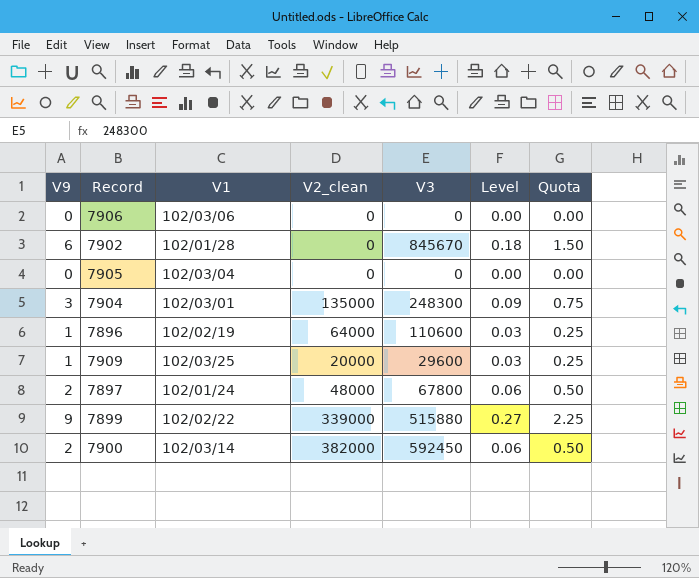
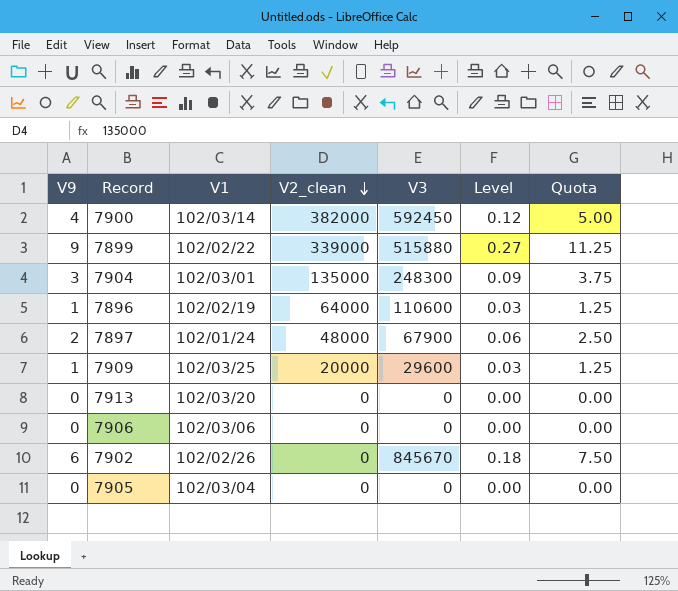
row order: none -> V2_clean descending
column Quota | formula: [V9] * 0.25 -> [V9] * 1.25
7900 | V9: 2 -> 4
7900 | Level: 0.06 -> 0.12
7897 | V3: 67800 -> 67900
row 7913: none -> 0 | 102/03/20 | 0 | 0 | 0.00 | 0.00
7902 | V1: 102/01/28 -> 102/02/26

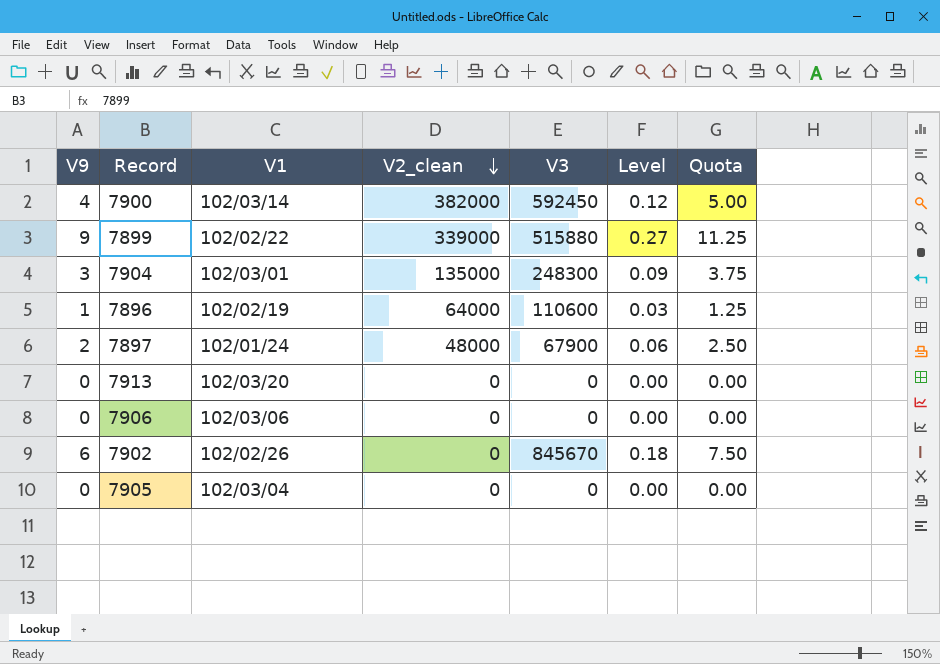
row 7909: 1 | 102/03/25 | 20000 | 29600 | 0.03 | 1.25 -> none

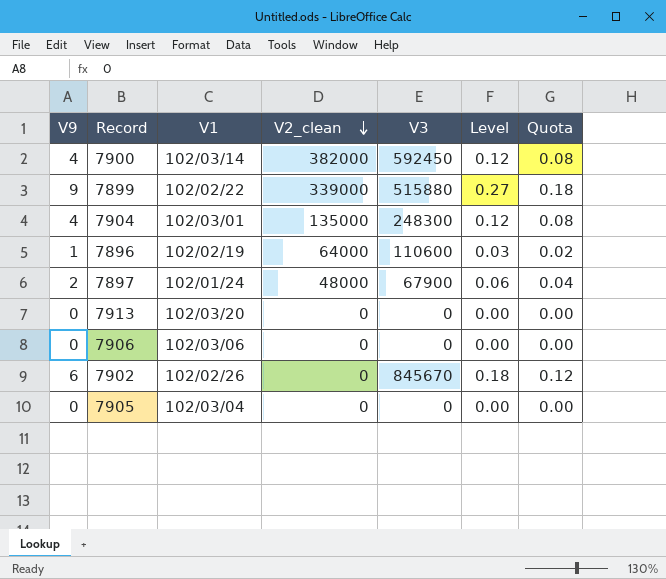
column Quota | formula: [V9] * 1.25 -> [V9] * 0.02
7904 | V9: 3 -> 4
7904 | Level: 0.09 -> 0.12

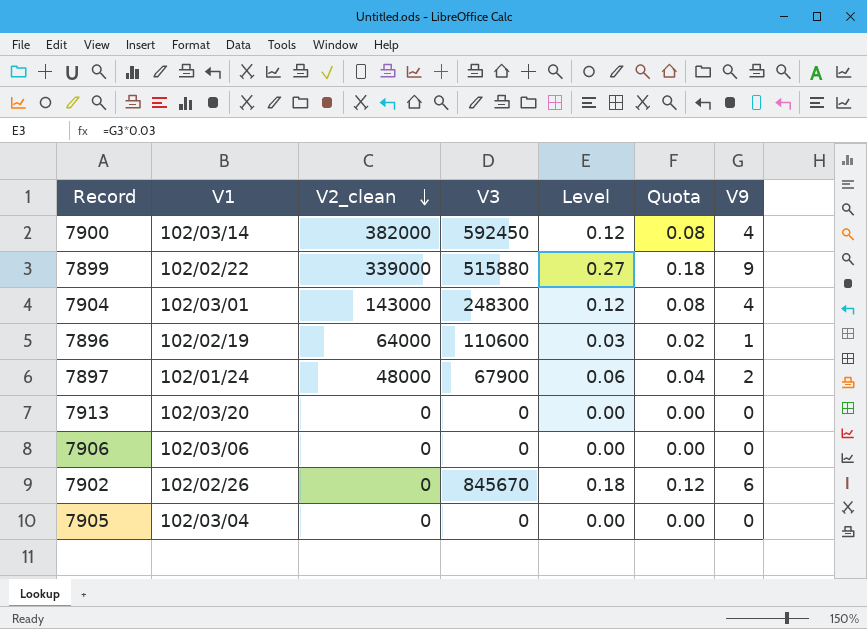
column V9 | position: 1 -> 7
7904 | V2_clean: 135000 -> 143000

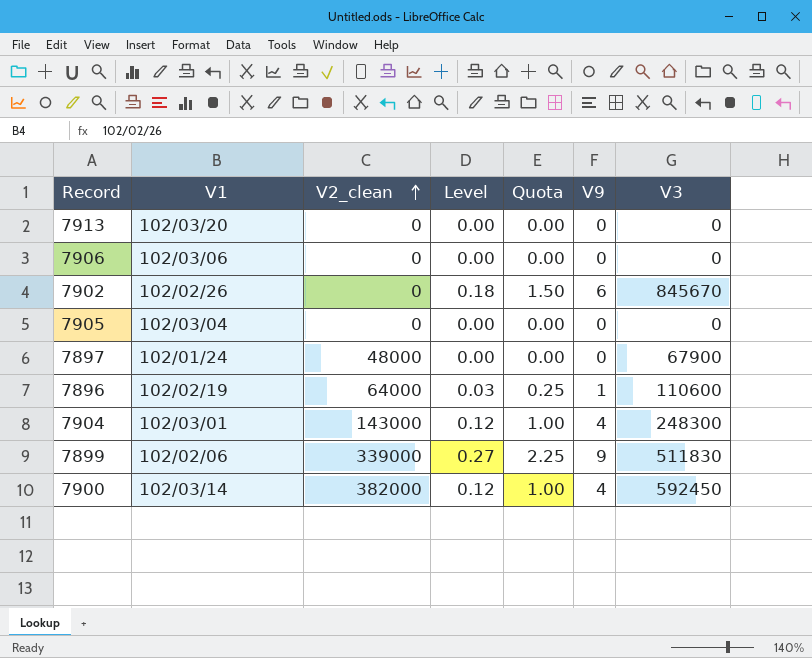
row order: V2_clean descending -> V2_clean ascending
column Quota | formula: [V9] * 0.02 -> [V9] * 0.25
column V3 | position: 4 -> 7
7897 | Level: 0.06 -> 0.00
7897 | V9: 2 -> 0
7899 | V1: 102/02/22 -> 102/02/06
7899 | V3: 515880 -> 511830

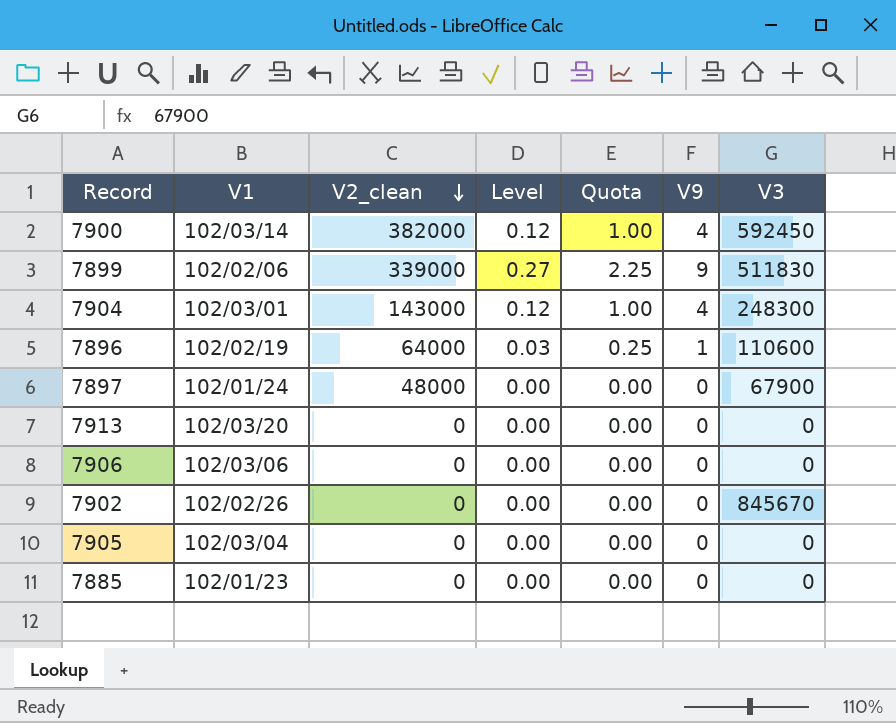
row order: V2_clean ascending -> V2_clean descending
7902 | Level: 0.18 -> 0.00
7902 | Quota: 1.50 -> 0.00
7902 | V9: 6 -> 0
row 7885: none -> 102/01/23 | 0 | 0.00 | 0.00 | 0 | 0

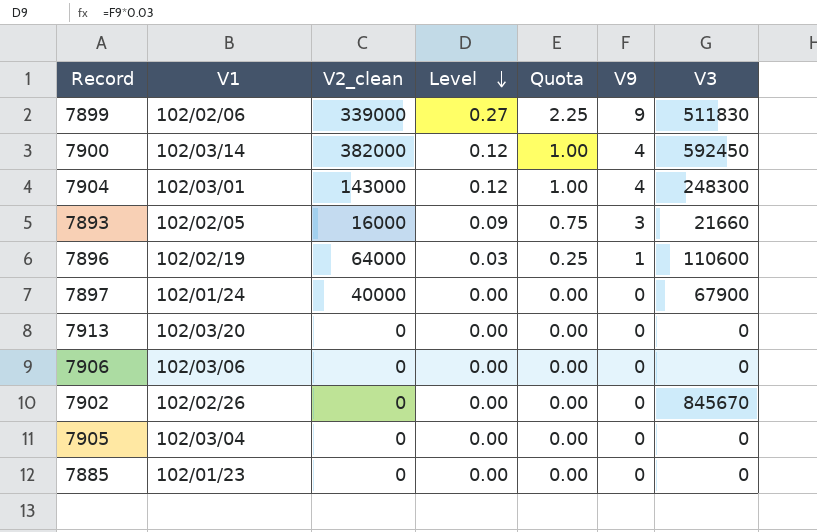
row order: V2_clean descending -> Level descending
row 7893: none -> 102/02/05 | 16000 | 0.09 | 0.75 | 3 | 21660
7897 | V2_clean: 48000 -> 40000

